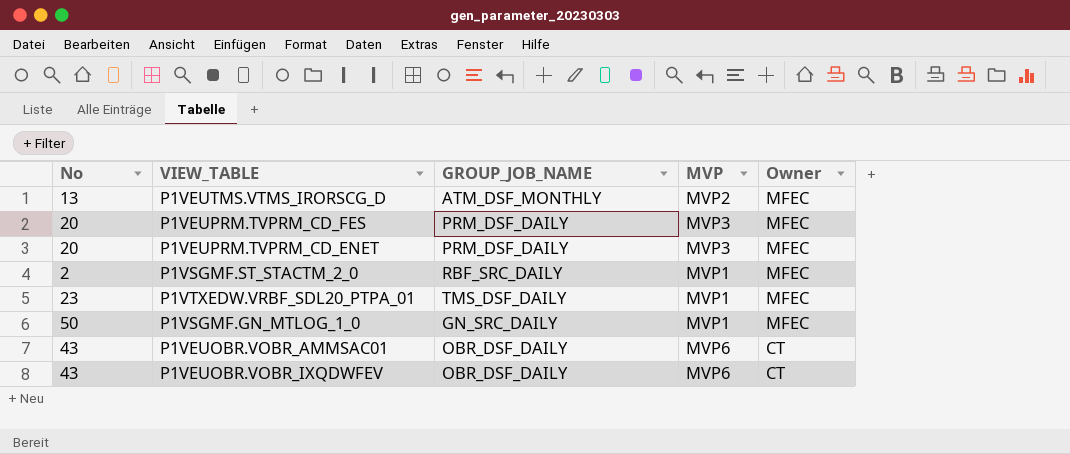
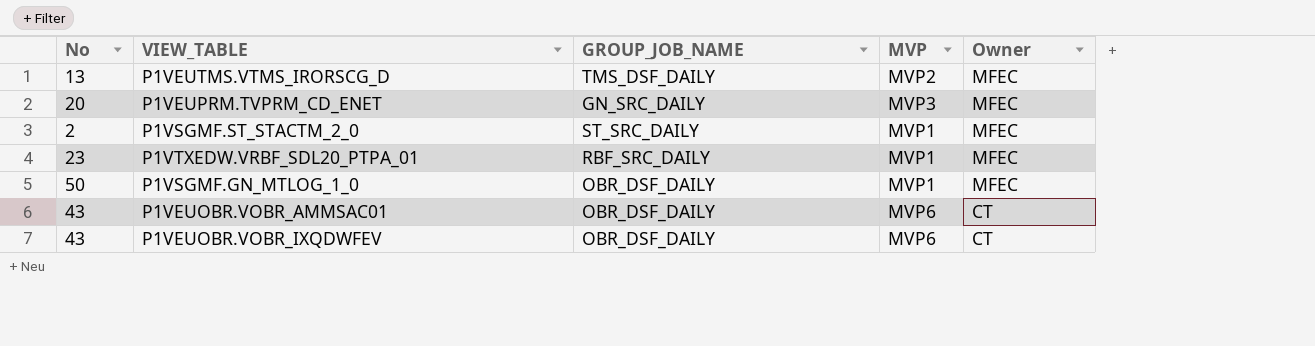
row P1VEUPRM.TVPRM_CD_FES: 20 | PRM_DSF_DAILY | MVP3 | MFEC -> none
P1VEUTMS.VTMS_IRORSCG_D | GROUP_JOB_NAME: ATM_DSF_MONTHLY -> TMS_DSF_DAILY
P1VEUPRM.TVPRM_CD_ENET | GROUP_JOB_NAME: PRM_DSF_DAILY -> GN_SRC_DAILY
P1VSGMF.ST_STACTM_2_0 | GROUP_JOB_NAME: RBF_SRC_DAILY -> ST_SRC_DAILY
P1VTXEDW.VRBF_SDL20_PTPA_01 | GROUP_JOB_NAME: TMS_DSF_DAILY -> RBF_SRC_DAILY
P1VSGMF.GN_MTLOG_1_0 | GROUP_JOB_NAME: GN_SRC_DAILY -> OBR_DSF_DAILY

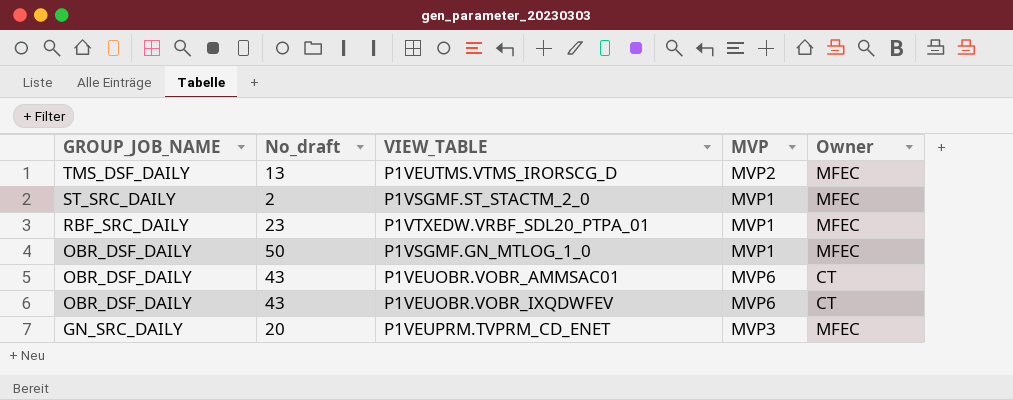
row order: Owner descending -> GROUP_JOB_NAME descending
column GROUP_JOB_NAME | position: 3 -> 1
column name: No -> No_draft

